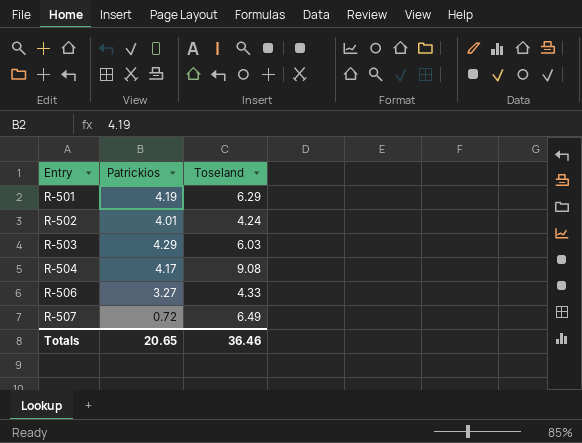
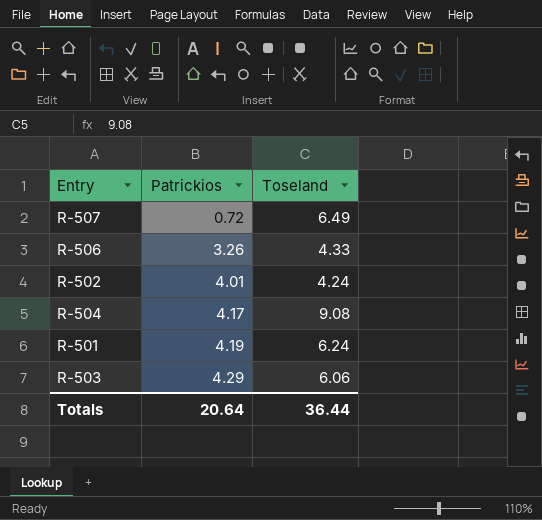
row order: Entry ascending -> Patrickios ascending
R-506 | Patrickios: 3.27 -> 3.26
R-501 | Toseland: 6.29 -> 6.24
R-503 | Toseland: 6.03 -> 6.06
Totals | Patrickios: 20.65 -> 20.64
Totals | Toseland: 36.46 -> 36.44

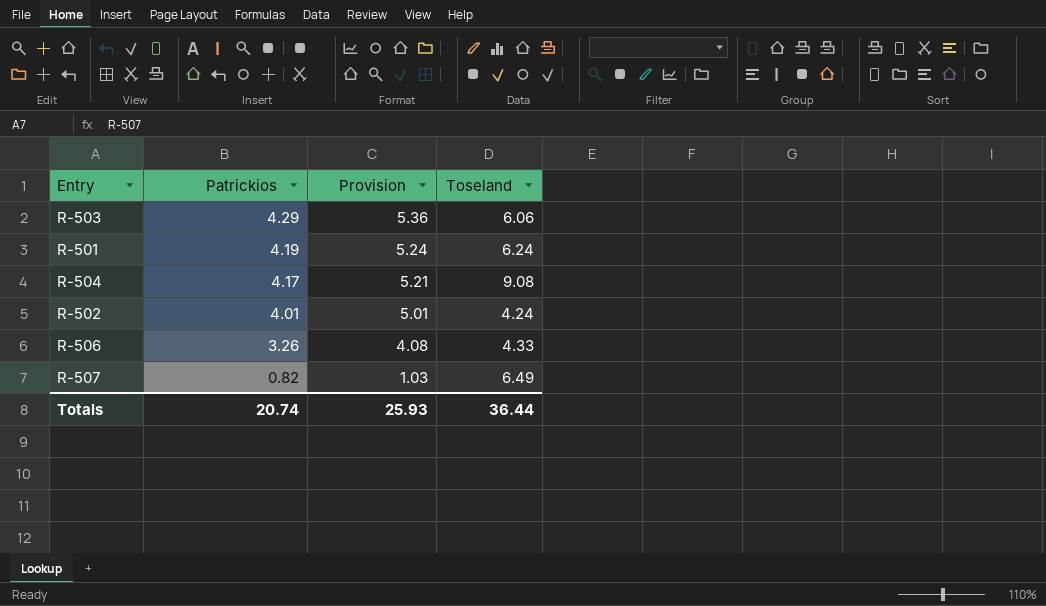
row order: Patrickios ascending -> Patrickios descending
column Provision | formula: none -> [Patrickios] * 1.25
R-507 | Patrickios: 0.72 -> 0.82
Totals | Patrickios: 20.64 -> 20.74

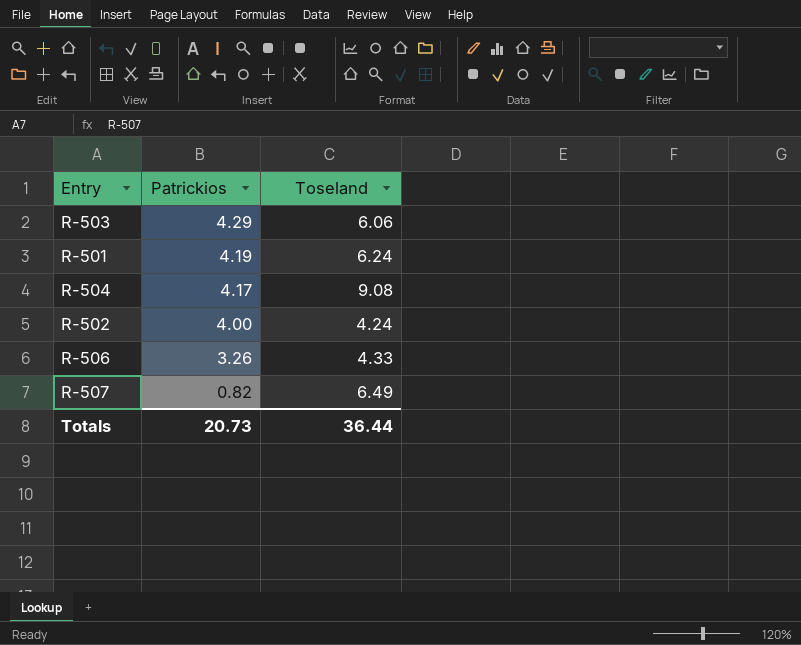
column Provision | formula: [Patrickios] * 1.25 -> none
R-502 | Patrickios: 4.01 -> 4.00
Totals | Patrickios: 20.74 -> 20.73

